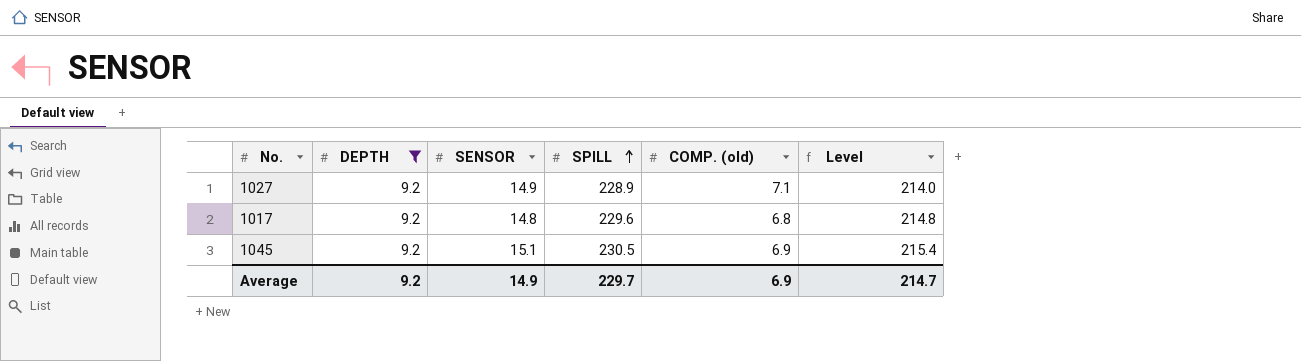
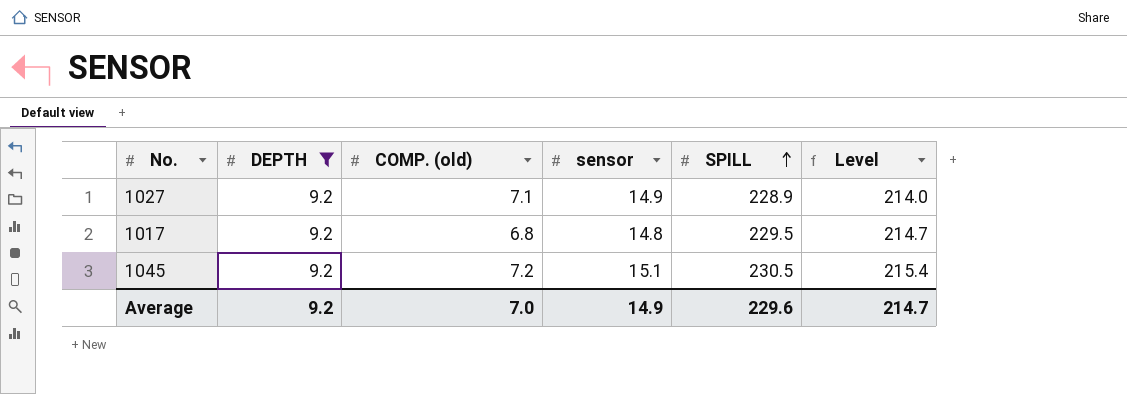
column COMP. (old) | position: 5 -> 3
column name: SENSOR -> sensor
1017 | SPILL: 229.6 -> 229.5
1017 | Level: 214.8 -> 214.7
1045 | COMP. (old): 6.9 -> 7.2
Average | COMP. (old): 6.9 -> 7.0
Average | SPILL: 229.7 -> 229.6

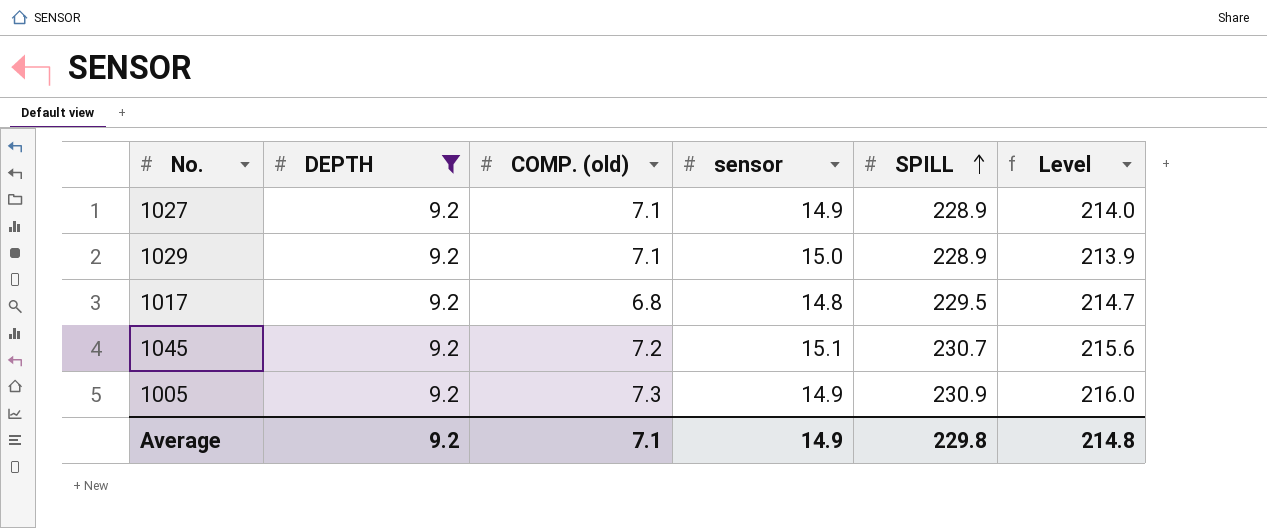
row 1029: none -> 9.2 | 7.1 | 15.0 | 228.9 | 213.9
1045 | SPILL: 230.5 -> 230.7
1045 | Level: 215.4 -> 215.6
row 1005: none -> 9.2 | 7.3 | 14.9 | 230.9 | 216.0
Average | COMP. (old): 7.0 -> 7.1
Average | SPILL: 229.6 -> 229.8
Average | Level: 214.7 -> 214.8

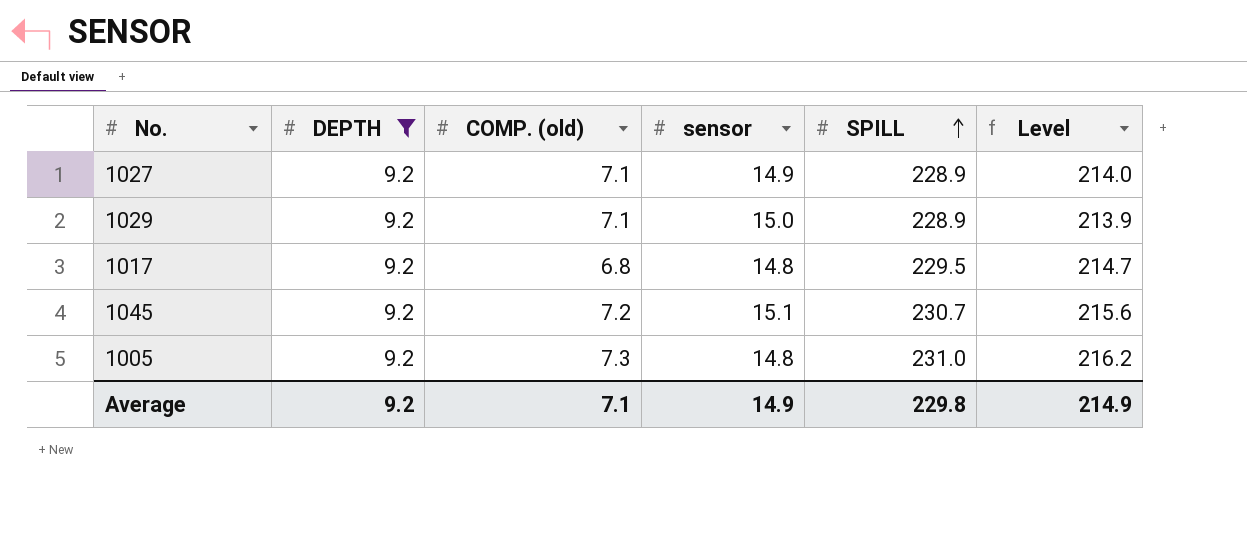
1005 | sensor: 14.9 -> 14.8
1005 | SPILL: 230.9 -> 231.0
1005 | Level: 216.0 -> 216.2
Average | Level: 214.8 -> 214.9

